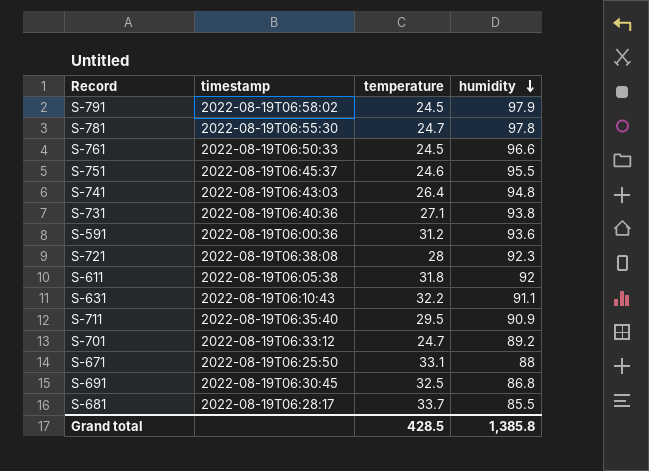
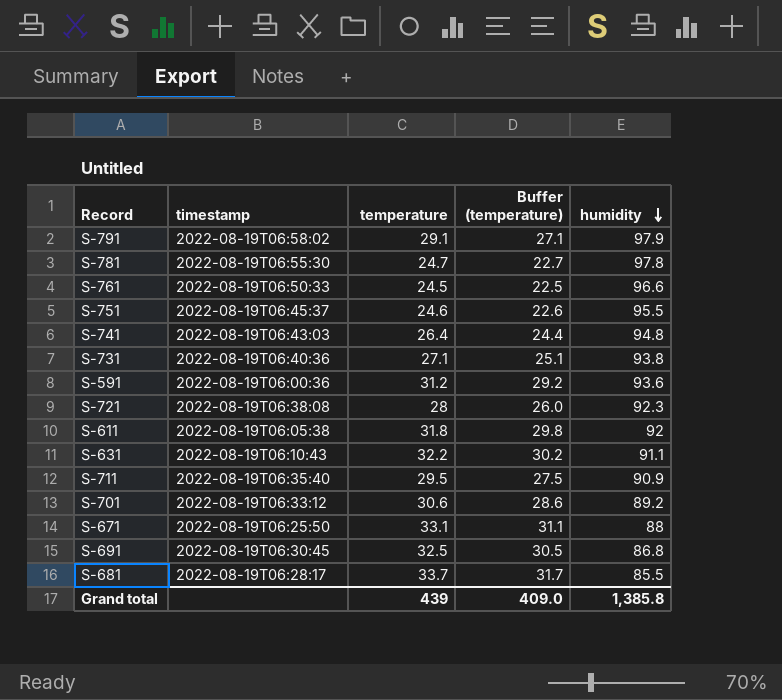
column Buffer (temperature) | formula: none -> [temperature] - 2
S-791 | temperature: 24.5 -> 29.1
S-701 | temperature: 24.7 -> 30.6
Grand total | temperature: 428.5 -> 439

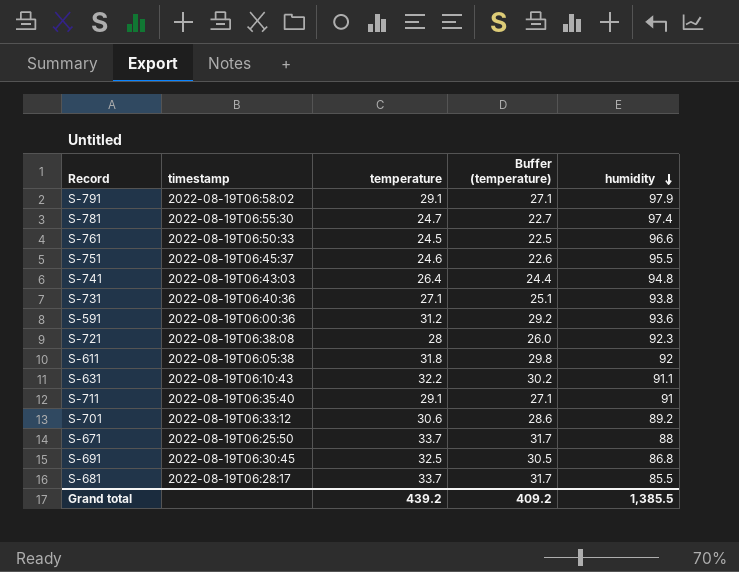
S-781 | humidity: 97.8 -> 97.4
S-711 | temperature: 29.5 -> 29.1
S-711 | Buffer (temperature): 27.5 -> 27.1
S-711 | humidity: 90.9 -> 91
S-671 | temperature: 33.1 -> 33.7
S-671 | Buffer (temperature): 31.1 -> 31.7
Grand total | temperature: 439 -> 439.2
Grand total | Buffer (temperature): 409.0 -> 409.2
Grand total | humidity: 1,385.8 -> 1,385.5

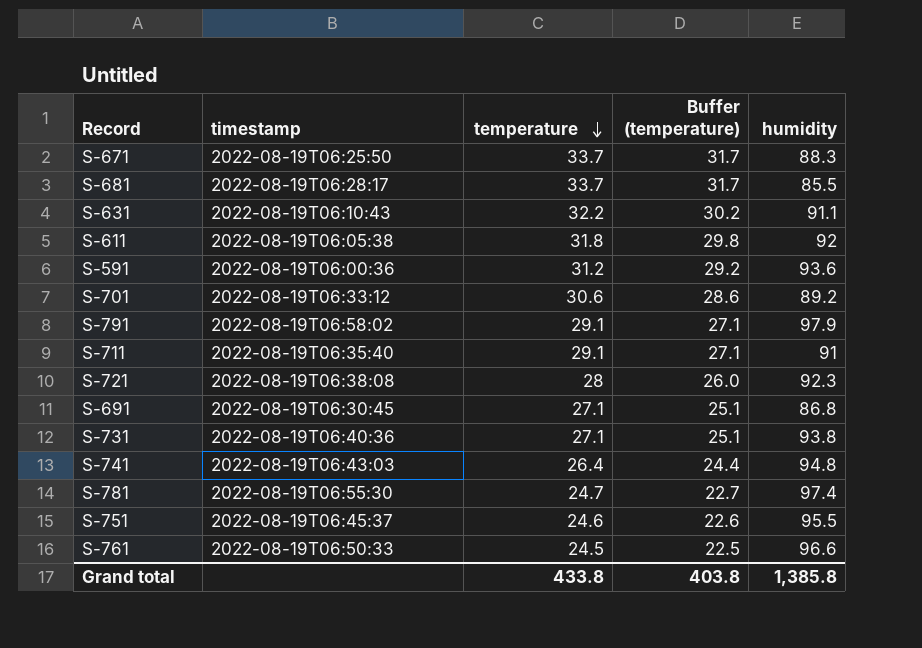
row order: humidity descending -> temperature descending
S-671 | humidity: 88 -> 88.3
S-691 | temperature: 32.5 -> 27.1
S-691 | Buffer (temperature): 30.5 -> 25.1
Grand total | temperature: 439.2 -> 433.8
Grand total | Buffer (temperature): 409.2 -> 403.8
Grand total | humidity: 1,385.5 -> 1,385.8

